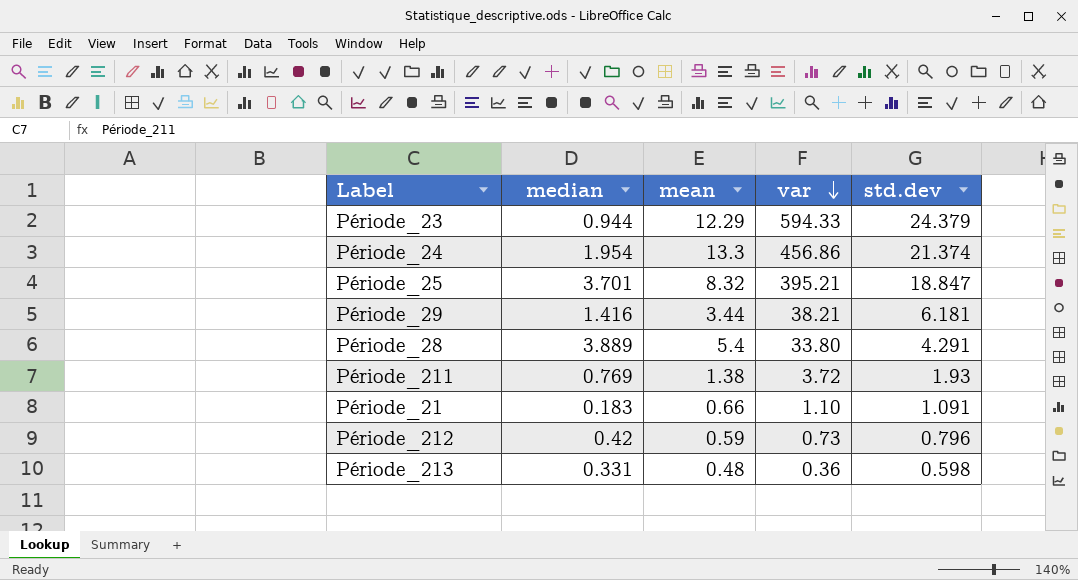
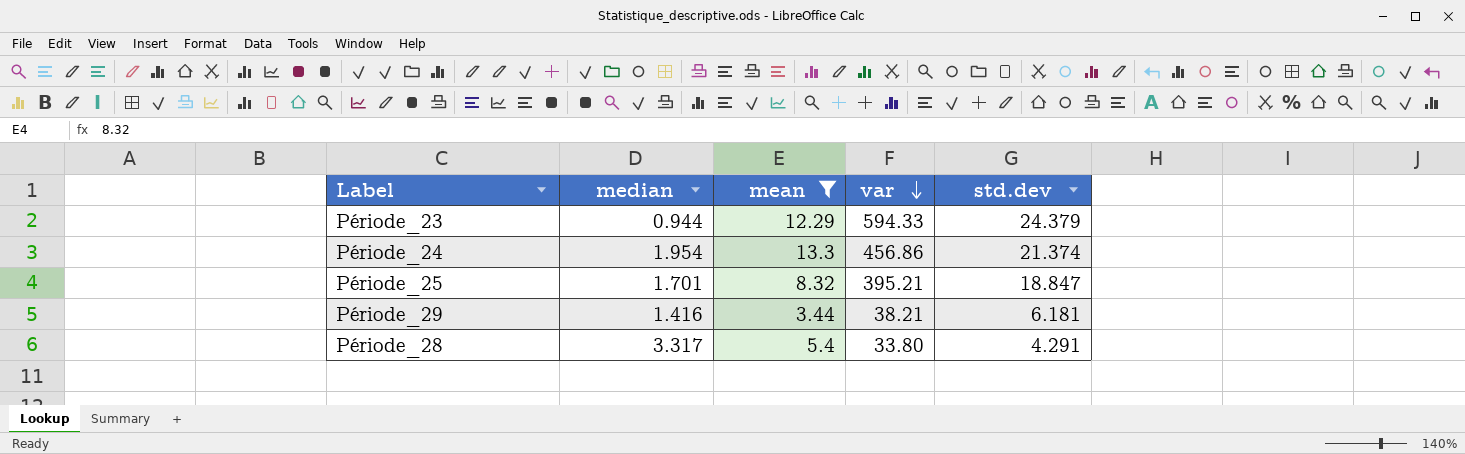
filter: none -> mean >= 3.44
Période_25 | median: 3.701 -> 1.701
Période_28 | median: 3.889 -> 3.317

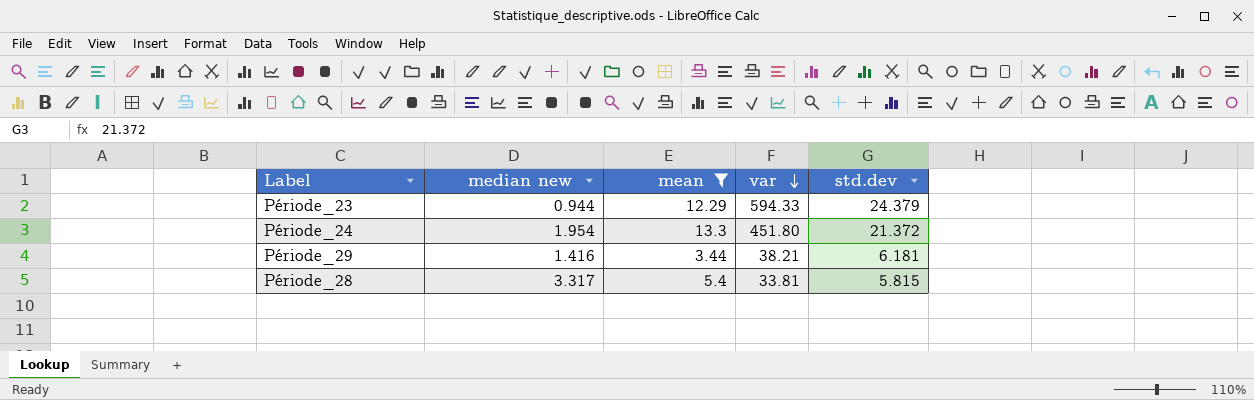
column name: median -> median new
row Période_25: 1.701 | 8.32 | 395.21 | 18.847 -> none
Période_24 | var: 456.86 -> 451.80
Période_24 | std.dev: 21.374 -> 21.372
Période_28 | var: 33.80 -> 33.81
Période_28 | std.dev: 4.291 -> 5.815

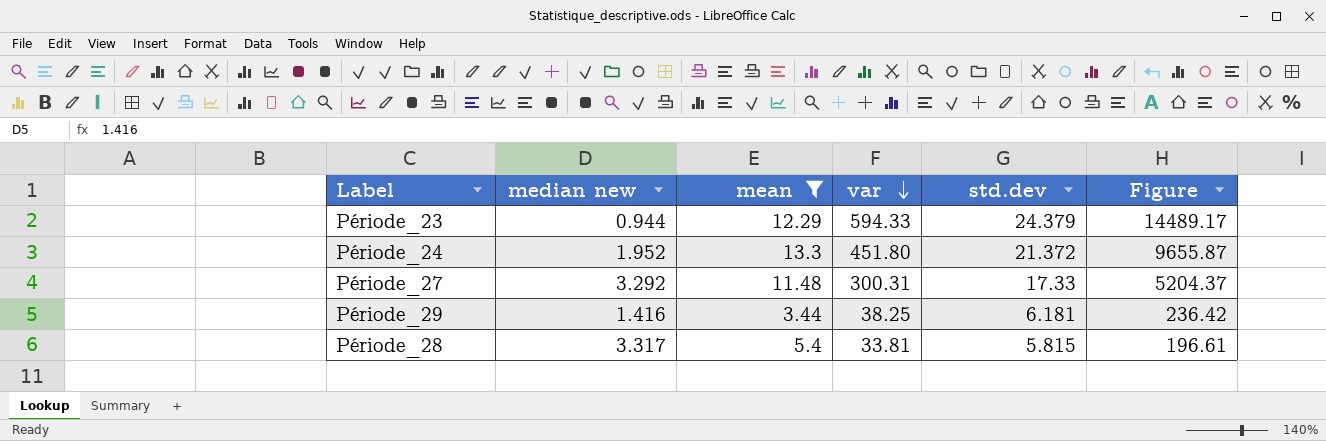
column Figure | formula: none -> [var] * [std.dev]
Période_24 | median new: 1.954 -> 1.952
row Période_27: none -> 3.292 | 11.48 | 300.31 | 17.33 | 5204.37
Période_29 | var: 38.21 -> 38.25

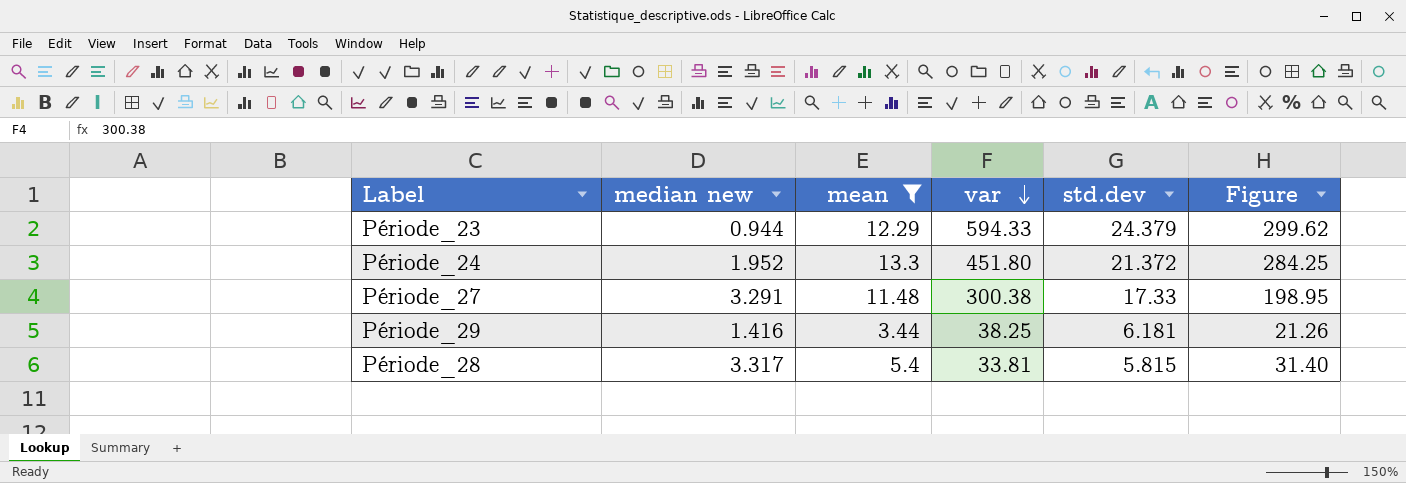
column Figure | formula: [var] * [std.dev] -> [mean] * [std.dev]
Période_27 | median new: 3.292 -> 3.291
Période_27 | var: 300.31 -> 300.38

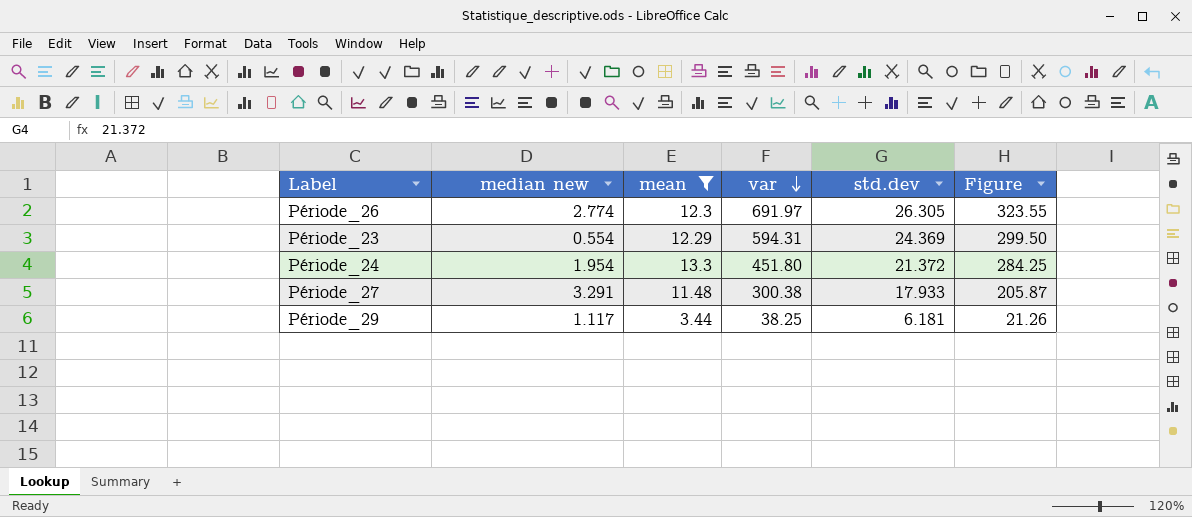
row Période_28: 3.317 | 5.4 | 33.81 | 5.815 | 31.40 -> none
row Période_26: none -> 2.774 | 12.3 | 691.97 | 26.305 | 323.55
Période_23 | median new: 0.944 -> 0.554
Période_23 | var: 594.33 -> 594.31
Période_23 | std.dev: 24.379 -> 24.369
Période_23 | Figure: 299.62 -> 299.50
Période_24 | median new: 1.952 -> 1.954
Période_27 | std.dev: 17.33 -> 17.933
Période_27 | Figure: 198.95 -> 205.87
Période_29 | median new: 1.416 -> 1.117

